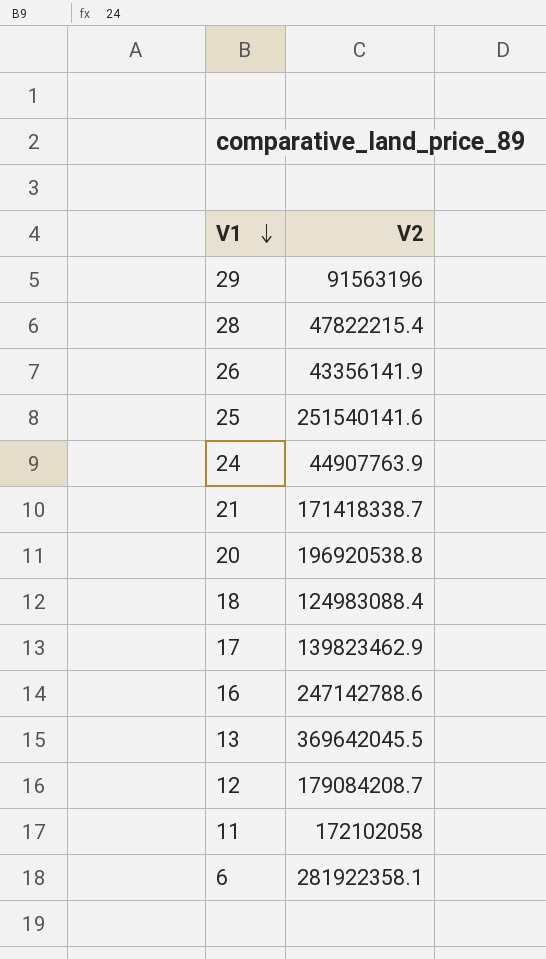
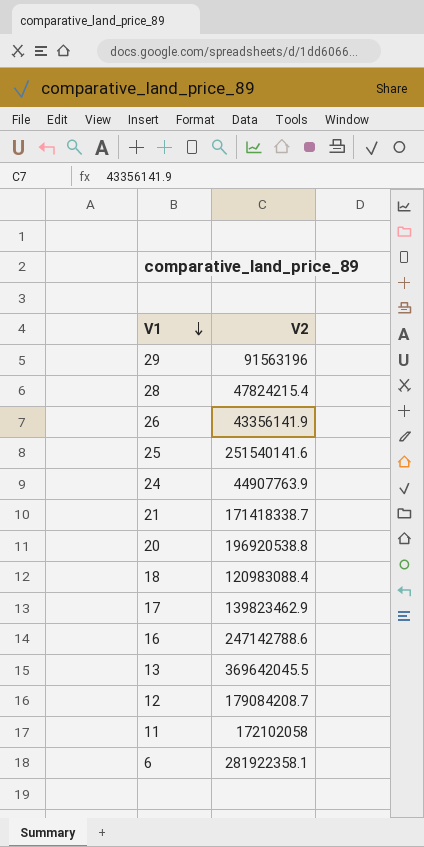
28 | V2: 47822215.4 -> 47824215.4
18 | V2: 124983088.4 -> 120983088.4

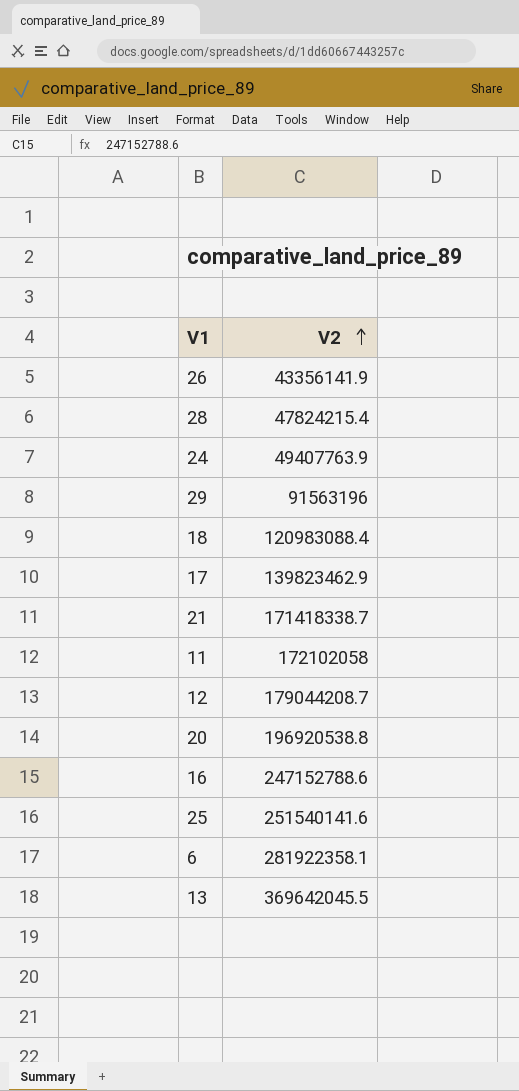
row order: V1 descending -> V2 ascending
24 | V2: 44907763.9 -> 49407763.9
12 | V2: 179084208.7 -> 179044208.7
16 | V2: 247142788.6 -> 247152788.6

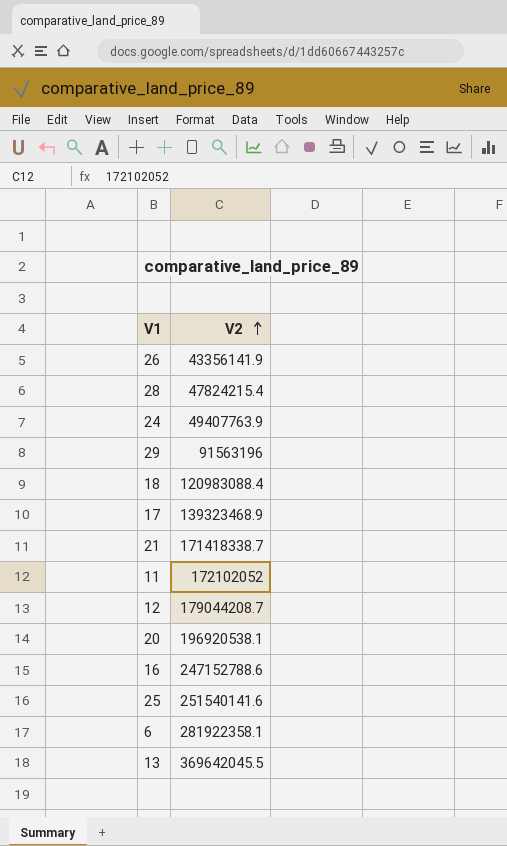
17 | V2: 139823462.9 -> 139323468.9
11 | V2: 172102058 -> 172102052
20 | V2: 196920538.8 -> 196920538.1

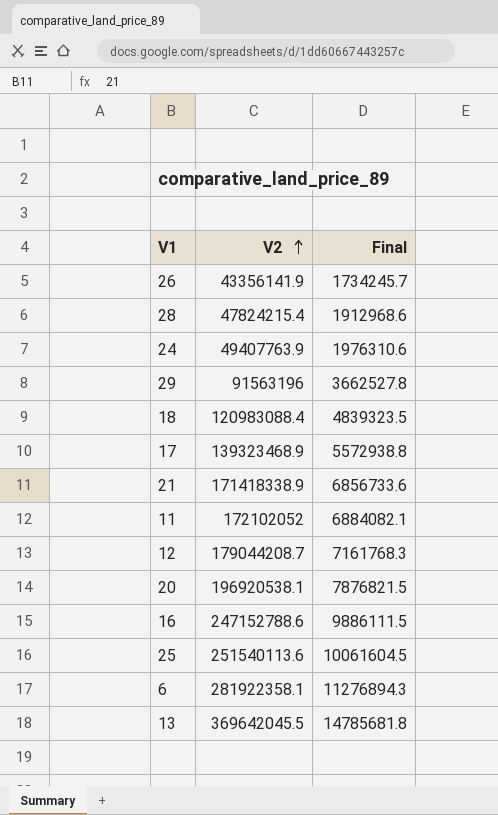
column Final | formula: none -> [V2] * 0.04
21 | V2: 171418338.7 -> 171418338.9
25 | V2: 251540141.6 -> 251540113.6

